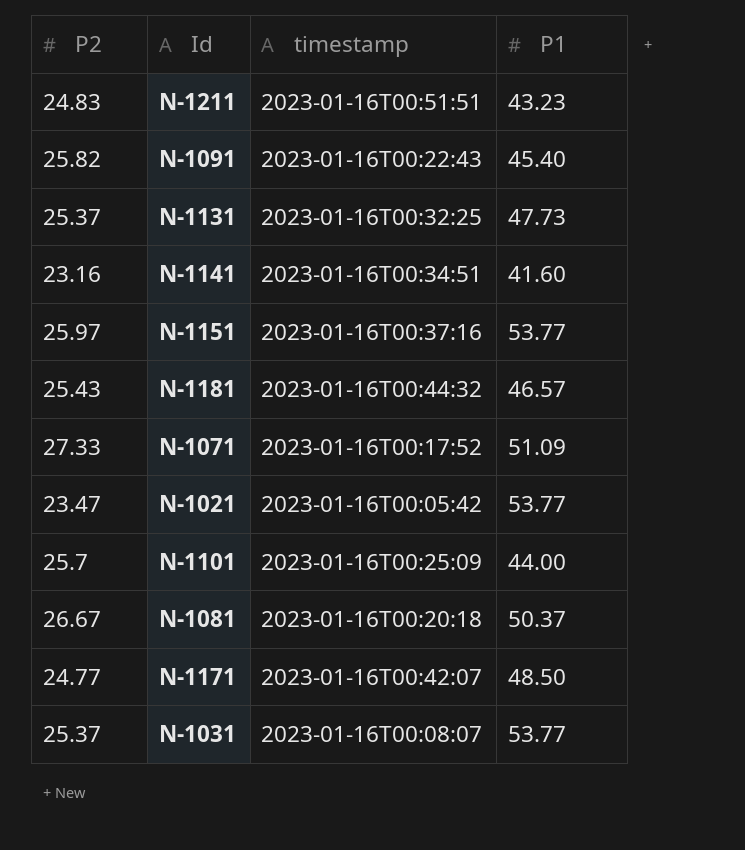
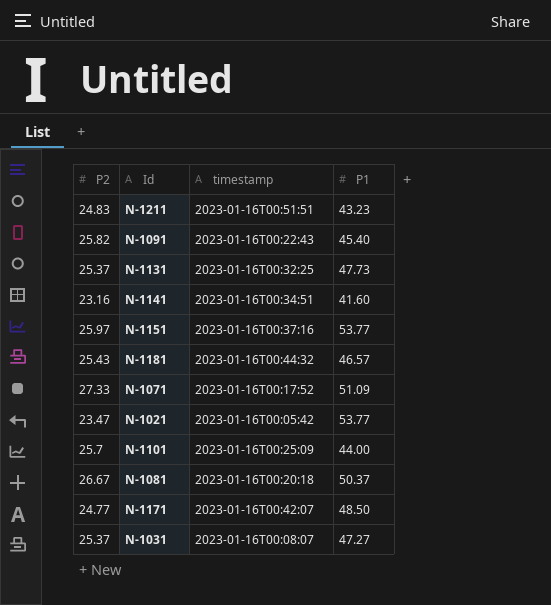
N-1031 | P1: 53.77 -> 47.27

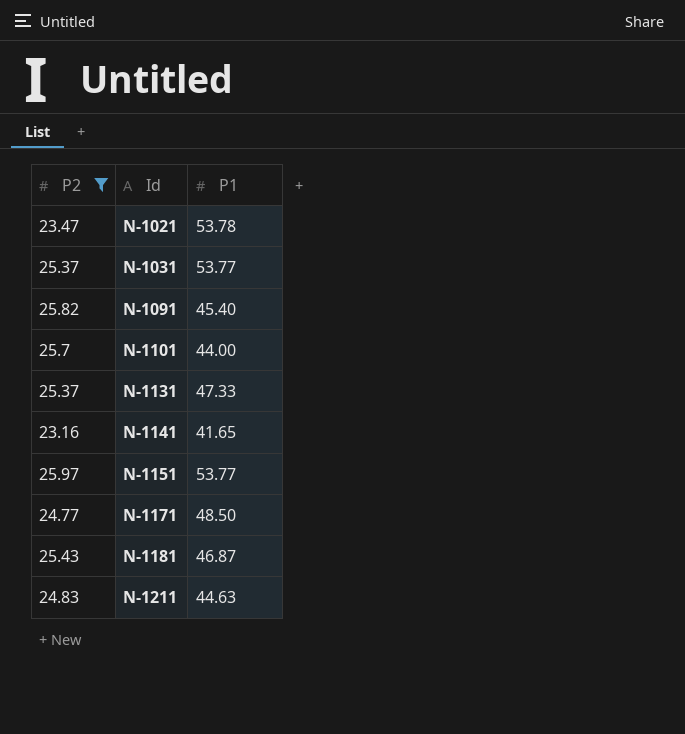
filter: none -> P2 <= 25.97
row order: none -> Id ascending
column timestamp | position: 3 -> none
N-1021 | P1: 53.77 -> 53.78
N-1031 | P1: 47.27 -> 53.77
N-1131 | P1: 47.73 -> 47.33
N-1141 | P1: 41.60 -> 41.65
N-1181 | P1: 46.57 -> 46.87
N-1211 | P1: 43.23 -> 44.63

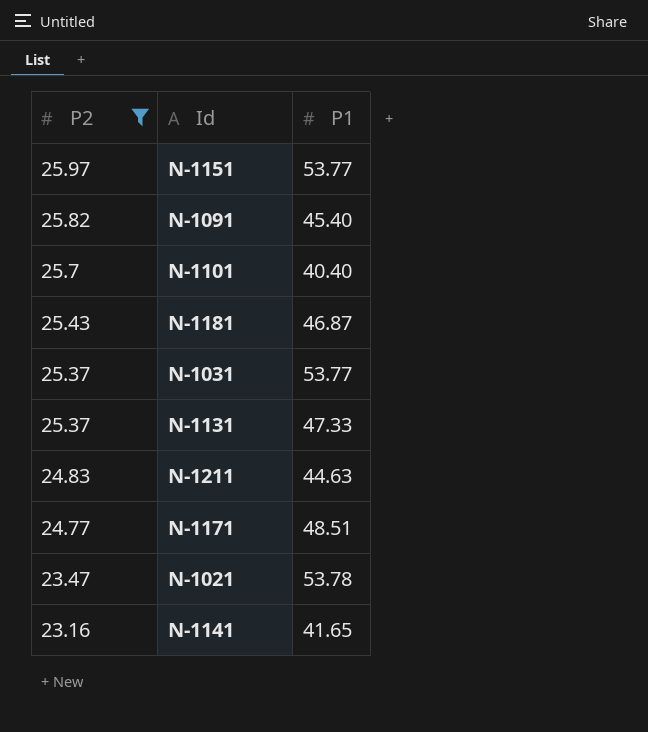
row order: Id ascending -> P2 descending
N-1101 | P1: 44.00 -> 40.40
N-1171 | P1: 48.50 -> 48.51

